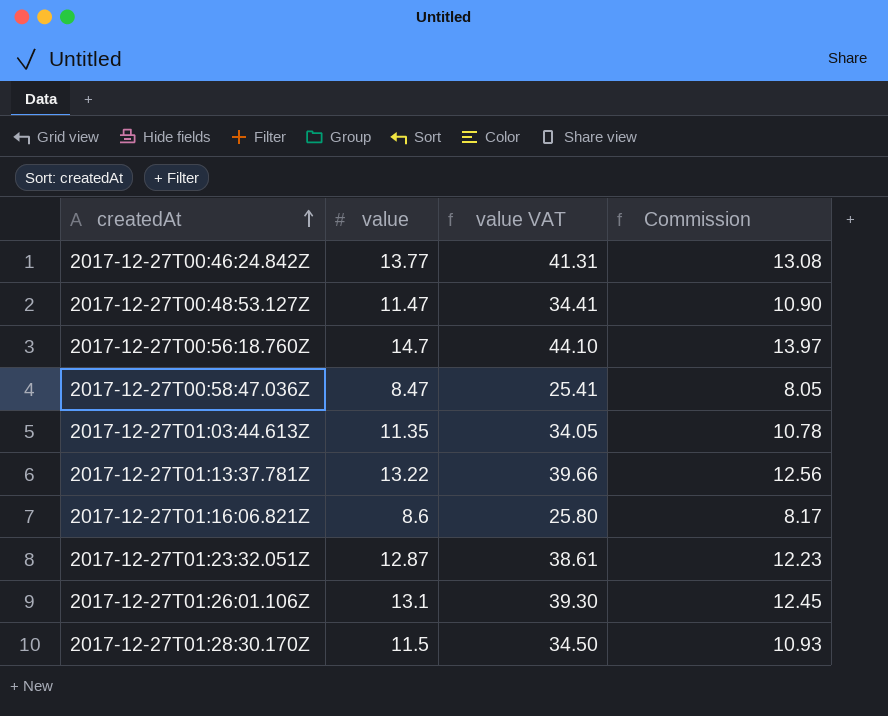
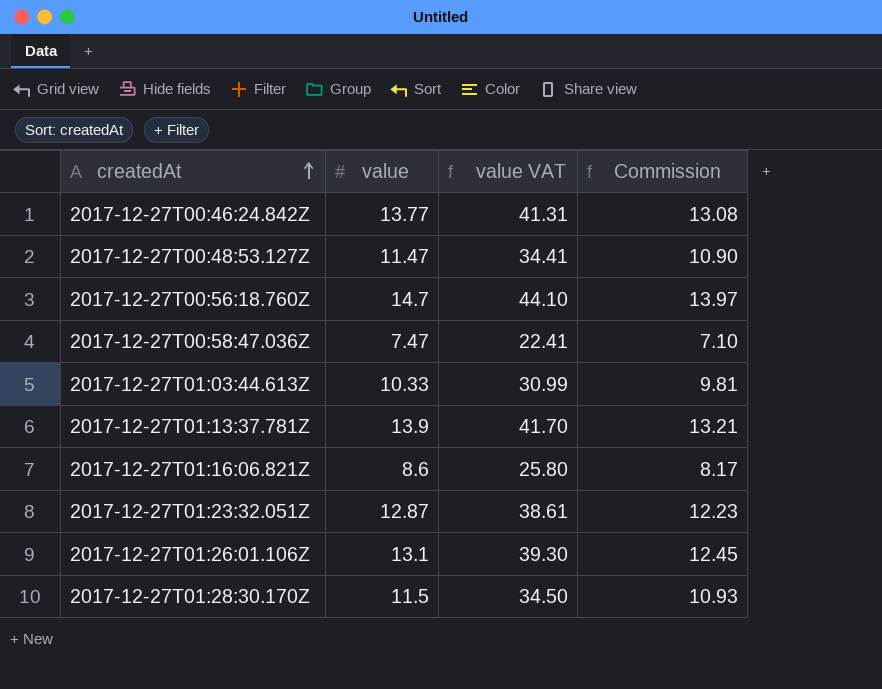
2017-12-27T00:58:47.036Z | value: 8.47 -> 7.47
2017-12-27T00:58:47.036Z | value VAT: 25.41 -> 22.41
2017-12-27T00:58:47.036Z | Commission: 8.05 -> 7.10
2017-12-27T01:03:44.613Z | value: 11.35 -> 10.33
2017-12-27T01:03:44.613Z | value VAT: 34.05 -> 30.99
2017-12-27T01:03:44.613Z | Commission: 10.78 -> 9.81
2017-12-27T01:13:37.781Z | value: 13.22 -> 13.9
2017-12-27T01:13:37.781Z | value VAT: 39.66 -> 41.70
2017-12-27T01:13:37.781Z | Commission: 12.56 -> 13.21

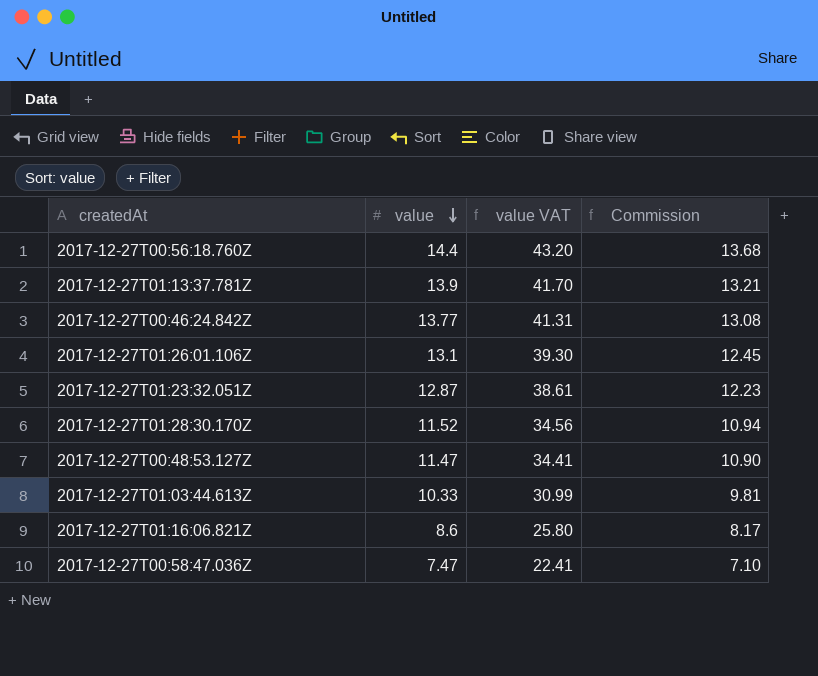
row order: createdAt ascending -> value descending
2017-12-27T00:56:18.760Z | value: 14.7 -> 14.4
2017-12-27T00:56:18.760Z | value VAT: 44.10 -> 43.20
2017-12-27T00:56:18.760Z | Commission: 13.97 -> 13.68
2017-12-27T01:28:30.170Z | value: 11.5 -> 11.52
2017-12-27T01:28:30.170Z | value VAT: 34.50 -> 34.56
2017-12-27T01:28:30.170Z | Commission: 10.93 -> 10.94

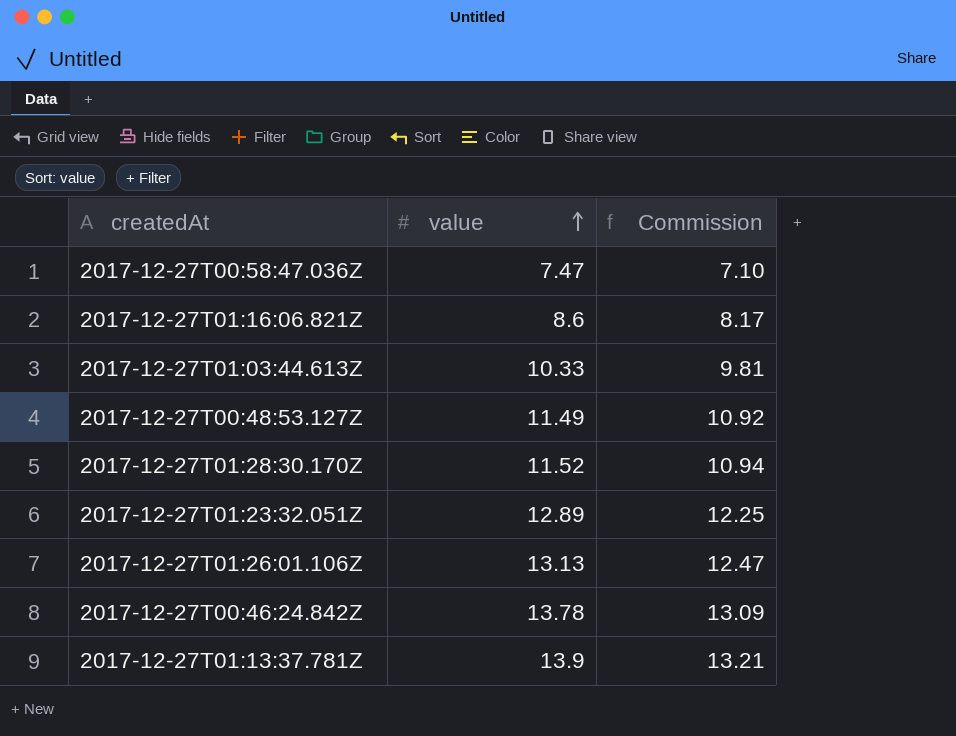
row order: value descending -> value ascending
column value VAT | formula: [value] * 3 -> none
row 2017-12-27T00:56:18.760Z: 14.4 | 43.20 | 13.68 -> none
2017-12-27T00:48:53.127Z | value: 11.47 -> 11.49
2017-12-27T00:48:53.127Z | Commission: 10.90 -> 10.92
2017-12-27T01:23:32.051Z | value: 12.87 -> 12.89
2017-12-27T01:23:32.051Z | Commission: 12.23 -> 12.25
2017-12-27T01:26:01.106Z | value: 13.1 -> 13.13
2017-12-27T01:26:01.106Z | Commission: 12.45 -> 12.47
2017-12-27T00:46:24.842Z | value: 13.77 -> 13.78
2017-12-27T00:46:24.842Z | Commission: 13.08 -> 13.09

